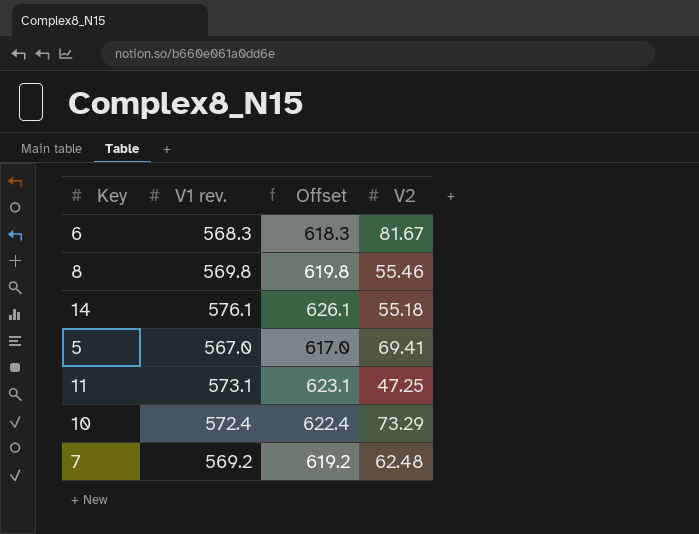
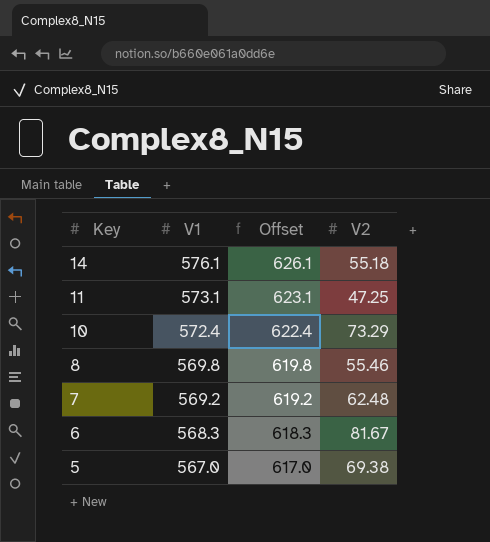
row order: none -> Key descending
column name: V1 rev. -> V1
5 | V2: 69.41 -> 69.38

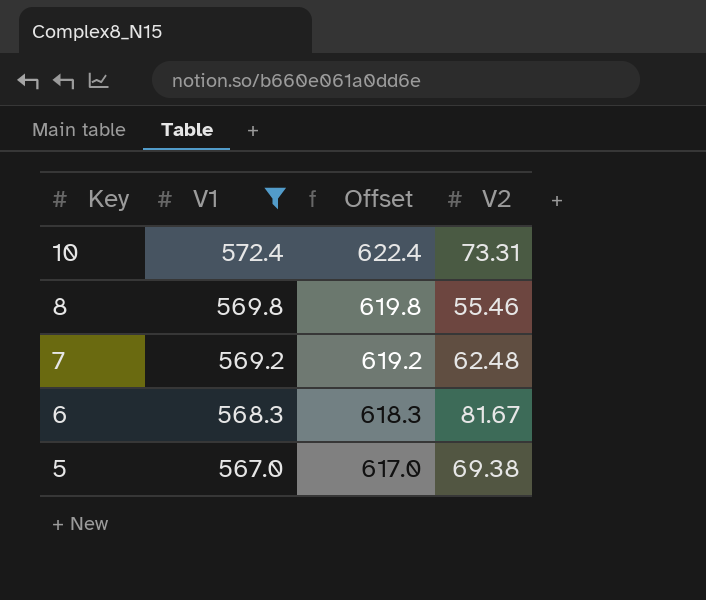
filter: none -> V1 <= 572.4
10 | V2: 73.29 -> 73.31

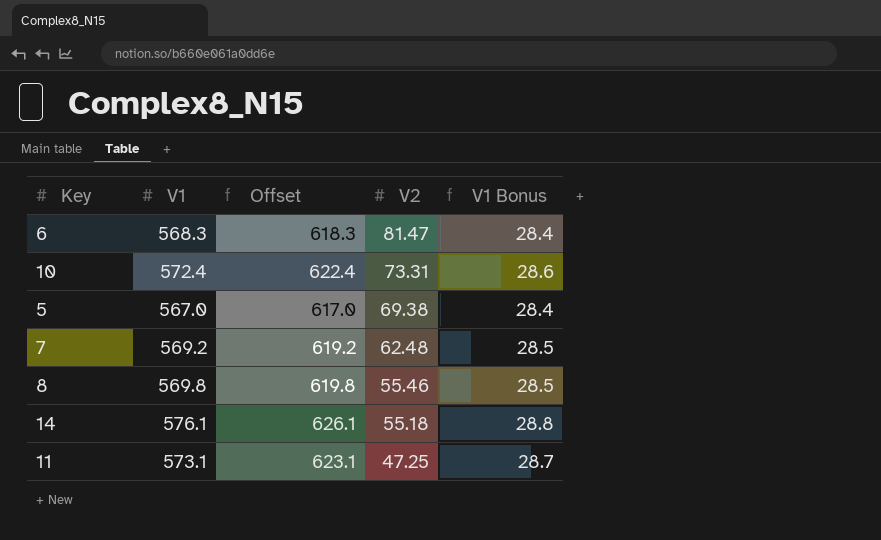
filter: V1 <= 572.4 -> none
row order: Key descending -> V2 descending
column V1 Bonus | formula: none -> [V1] * 0.05
6 | V2: 81.67 -> 81.47

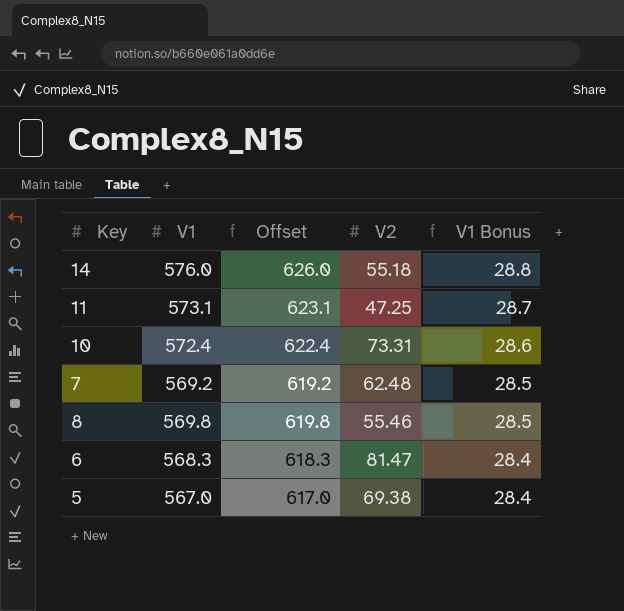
row order: V2 descending -> V1 Bonus descending
14 | V1: 576.1 -> 576.0
14 | Offset: 626.1 -> 626.0

